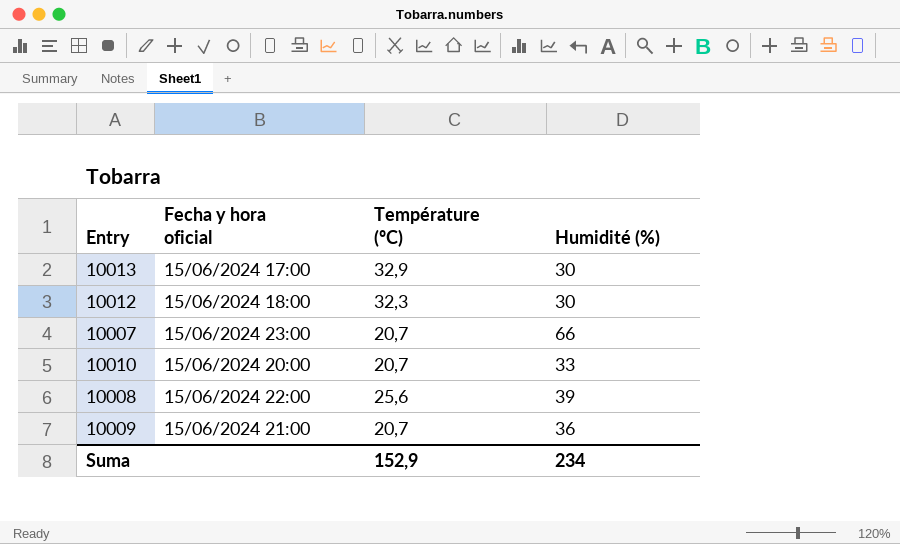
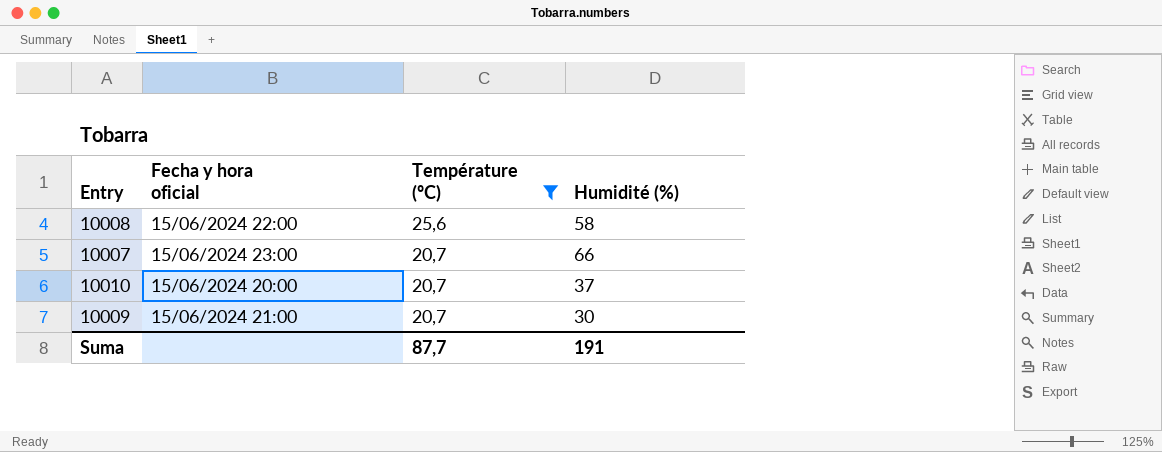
filter: none -> Température (ºC) <= 25,6
row order: none -> Température (ºC) descending
10008 | Humidité (%): 39 -> 58
10010 | Humidité (%): 33 -> 37
10009 | Humidité (%): 36 -> 30
Suma | Température (ºC): 152,9 -> 87,7
Suma | Humidité (%): 234 -> 191

